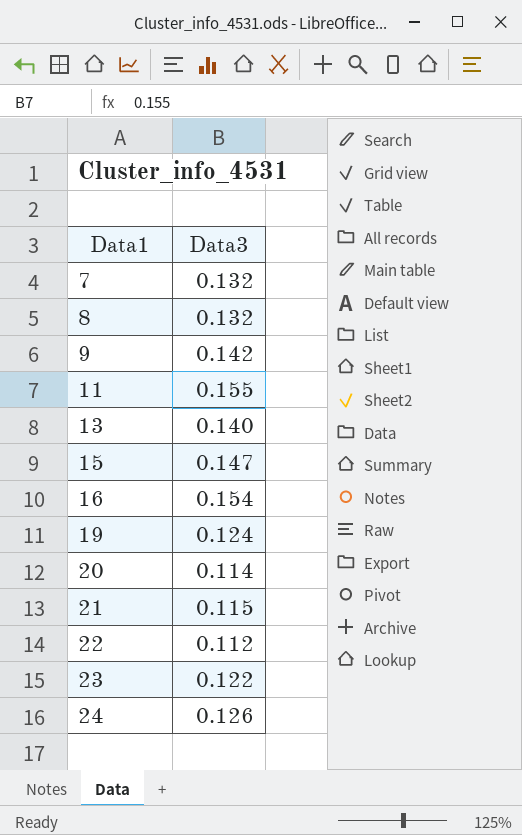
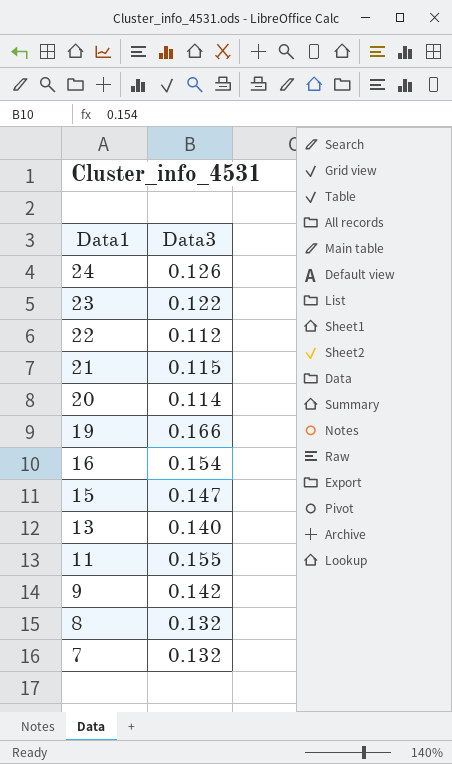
row order: Data1 ascending -> Data1 descending
19 | Data3: 0.124 -> 0.166

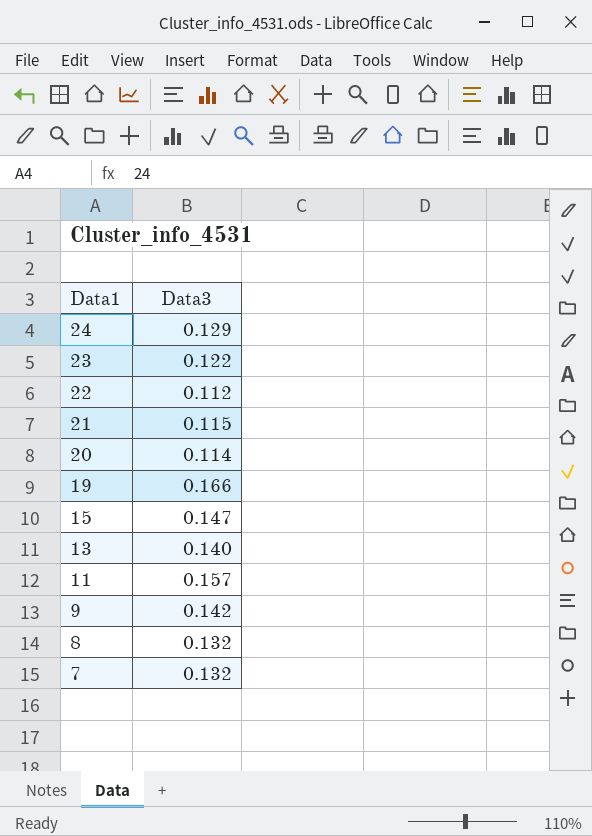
row 16: 0.154 -> none
24 | Data3: 0.126 -> 0.129
11 | Data3: 0.155 -> 0.157

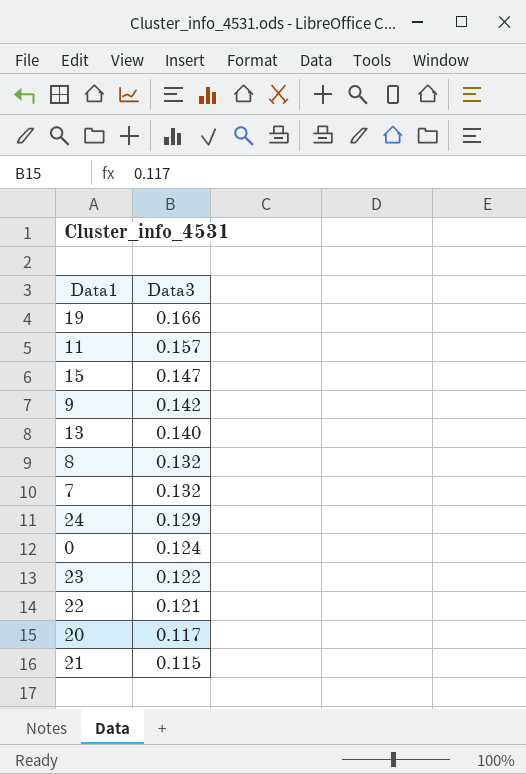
row order: Data1 descending -> Data3 descending
row 0: none -> 0.124
22 | Data3: 0.112 -> 0.121
20 | Data3: 0.114 -> 0.117

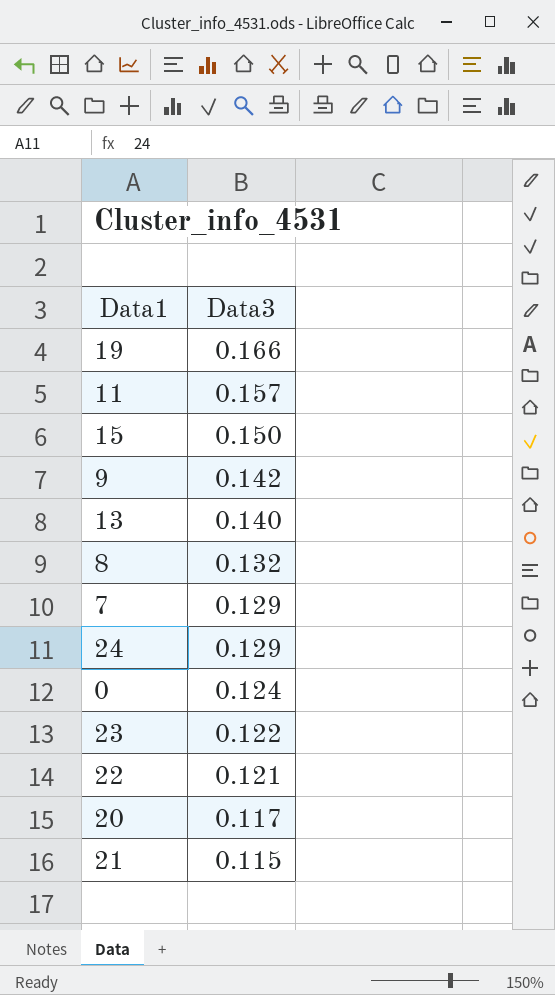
15 | Data3: 0.147 -> 0.150
7 | Data3: 0.132 -> 0.129

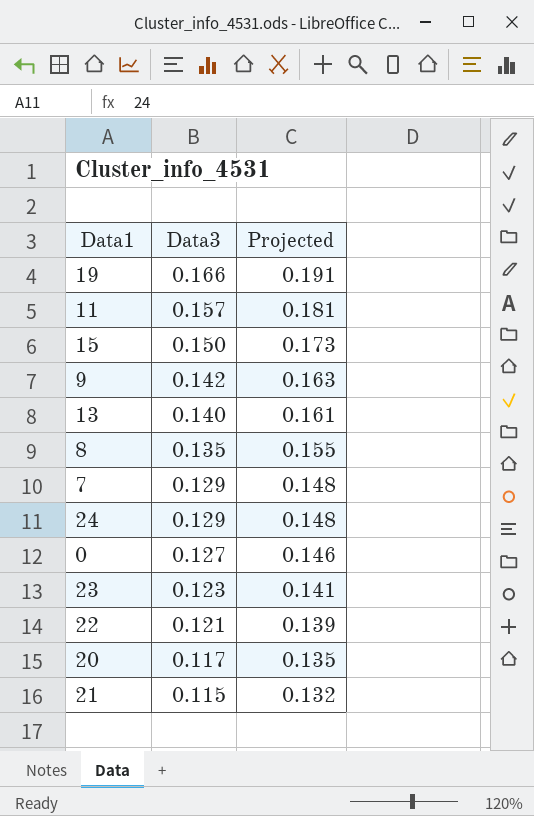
column Projected | formula: none -> [Data3] * 1.15
8 | Data3: 0.132 -> 0.135
0 | Data3: 0.124 -> 0.127
23 | Data3: 0.122 -> 0.123

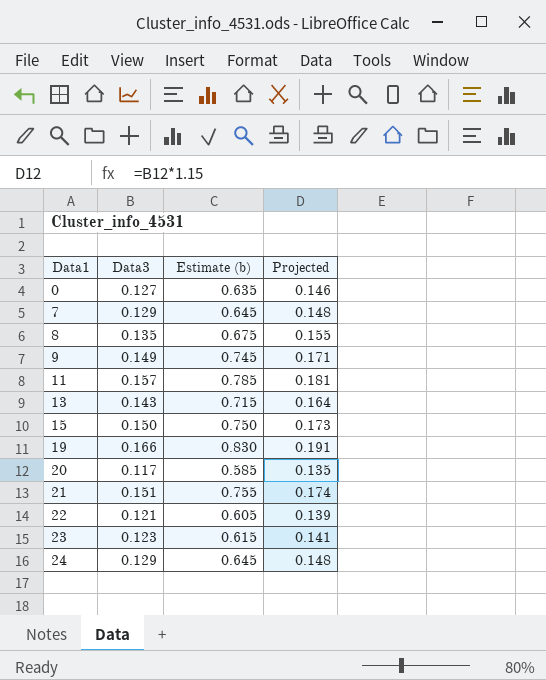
row order: Data3 descending -> Data1 ascending
column Estimate (b) | formula: none -> [Data3] * 5
9 | Data3: 0.142 -> 0.149
9 | Projected: 0.163 -> 0.171
13 | Data3: 0.140 -> 0.143
13 | Projected: 0.161 -> 0.164
21 | Data3: 0.115 -> 0.151
21 | Projected: 0.132 -> 0.174

